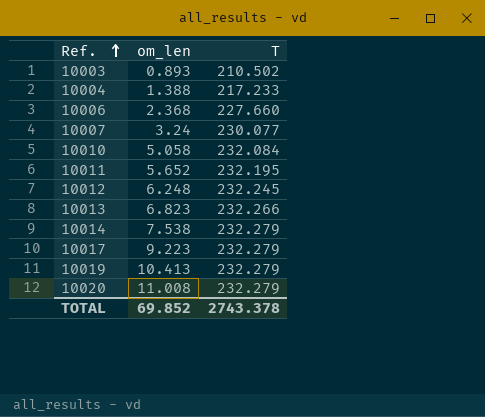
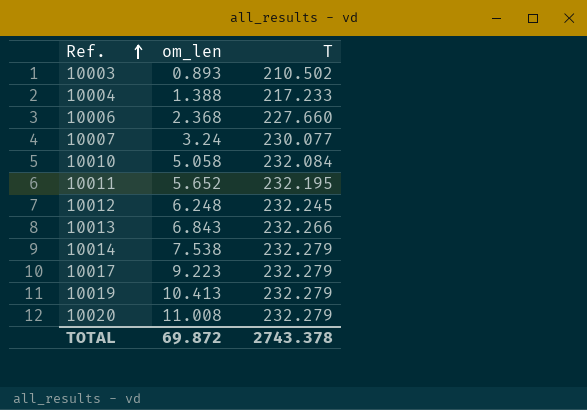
10013 | om_len: 6.823 -> 6.843
TOTAL | om_len: 69.852 -> 69.872

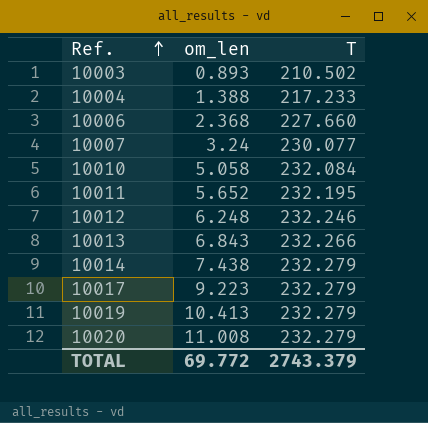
10012 | T: 232.245 -> 232.246
10014 | om_len: 7.538 -> 7.438
TOTAL | om_len: 69.872 -> 69.772
TOTAL | T: 2743.378 -> 2743.379

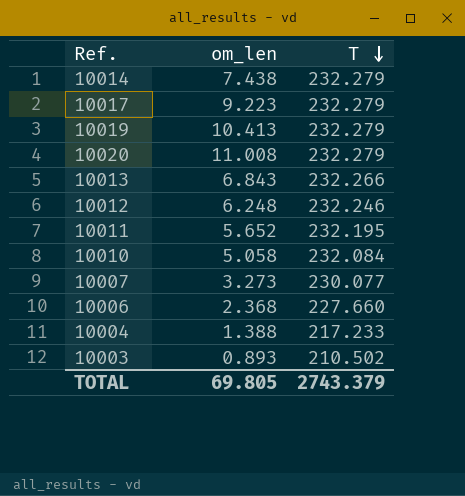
row order: Ref. ascending -> T descending
10007 | om_len: 3.24 -> 3.273
TOTAL | om_len: 69.772 -> 69.805

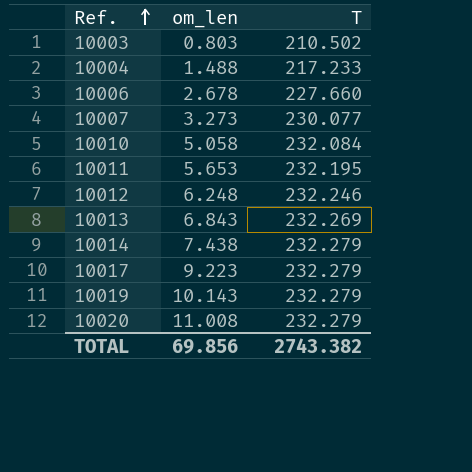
row order: T descending -> Ref. ascending
10003 | om_len: 0.893 -> 0.803
10004 | om_len: 1.388 -> 1.488
10006 | om_len: 2.368 -> 2.678
10011 | om_len: 5.652 -> 5.653
10013 | T: 232.266 -> 232.269
10019 | om_len: 10.413 -> 10.143
TOTAL | om_len: 69.805 -> 69.856
TOTAL | T: 2743.379 -> 2743.382

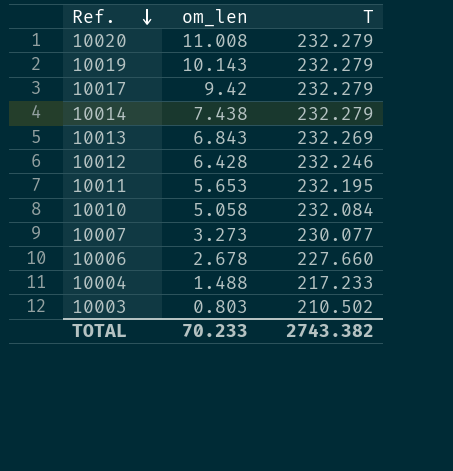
row order: Ref. ascending -> Ref. descending
10017 | om_len: 9.223 -> 9.42
10012 | om_len: 6.248 -> 6.428
TOTAL | om_len: 69.856 -> 70.233

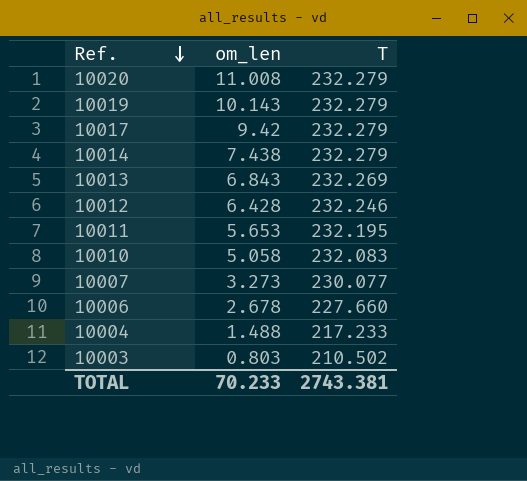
10010 | T: 232.084 -> 232.083
TOTAL | T: 2743.382 -> 2743.381

